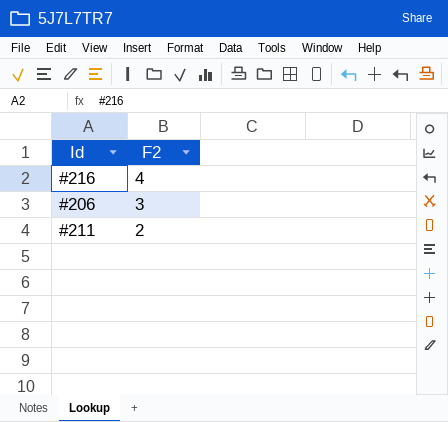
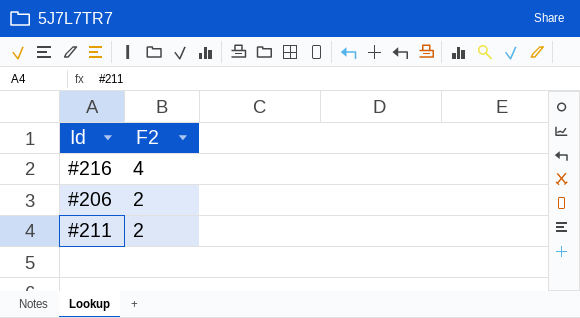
#206 | F2: 3 -> 2

